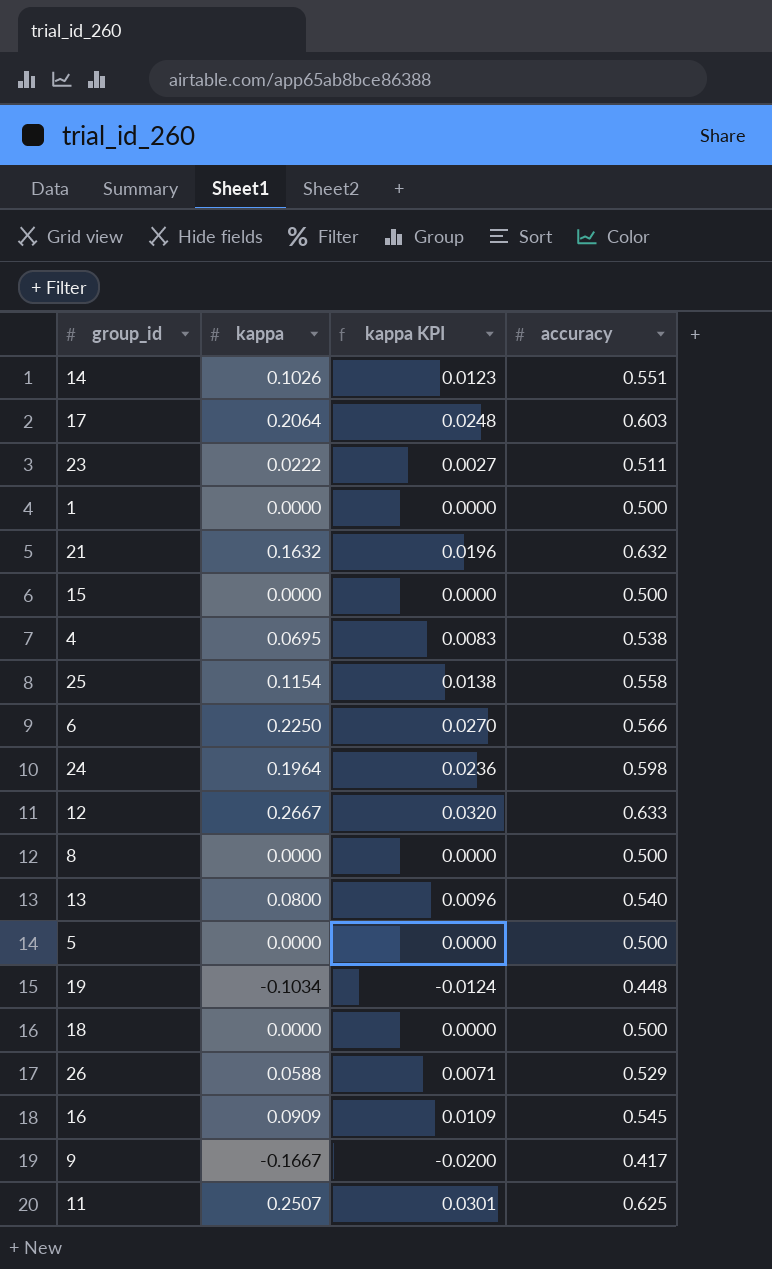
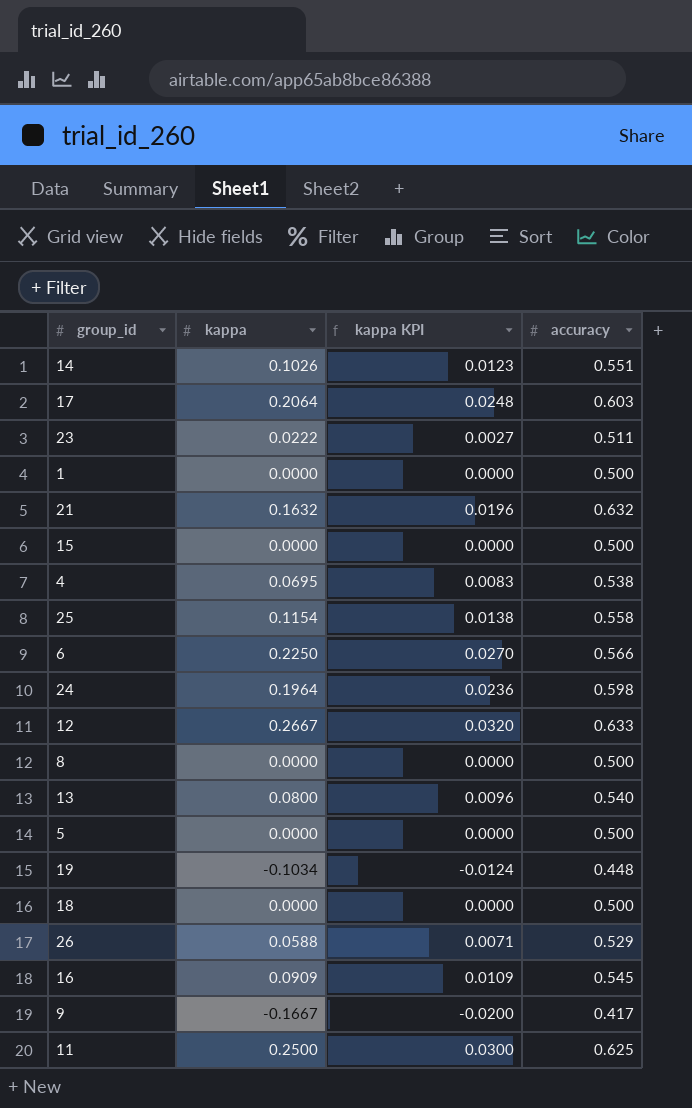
11 | kappa: 0.2507 -> 0.2500
11 | kappa KPI: 0.0301 -> 0.0300

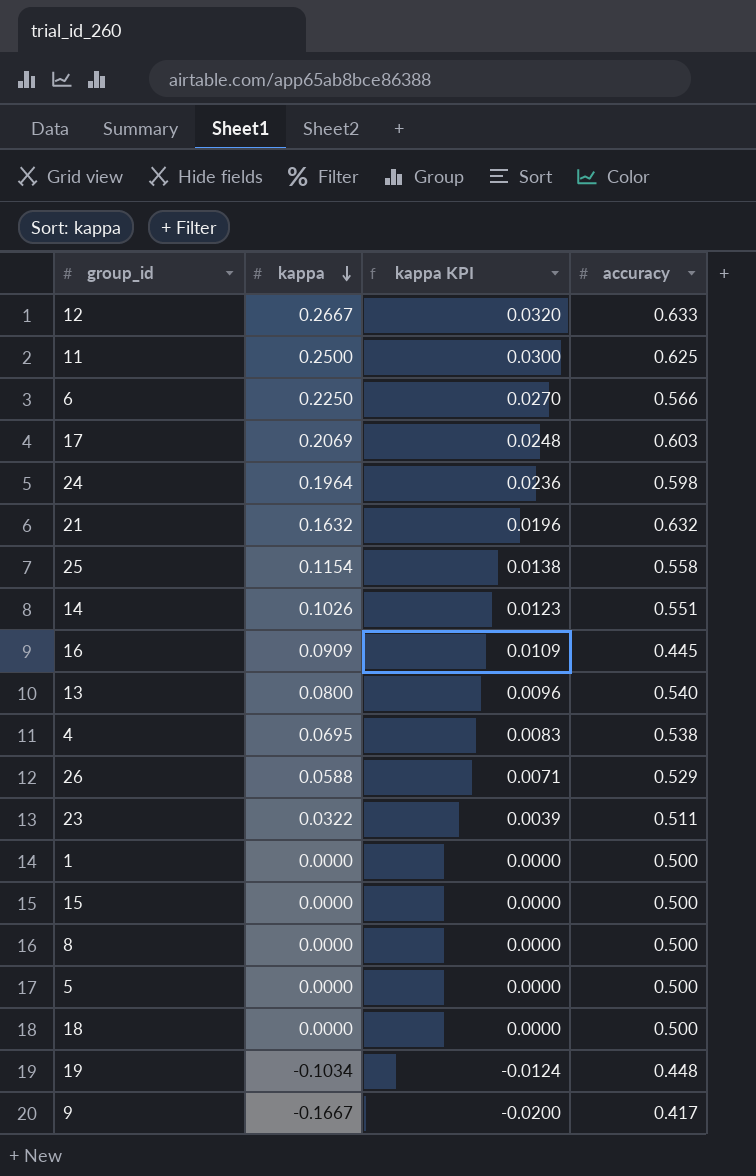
row order: none -> kappa descending
17 | kappa: 0.2064 -> 0.2069
16 | accuracy: 0.545 -> 0.445
23 | kappa: 0.0222 -> 0.0322
23 | kappa KPI: 0.0027 -> 0.0039

